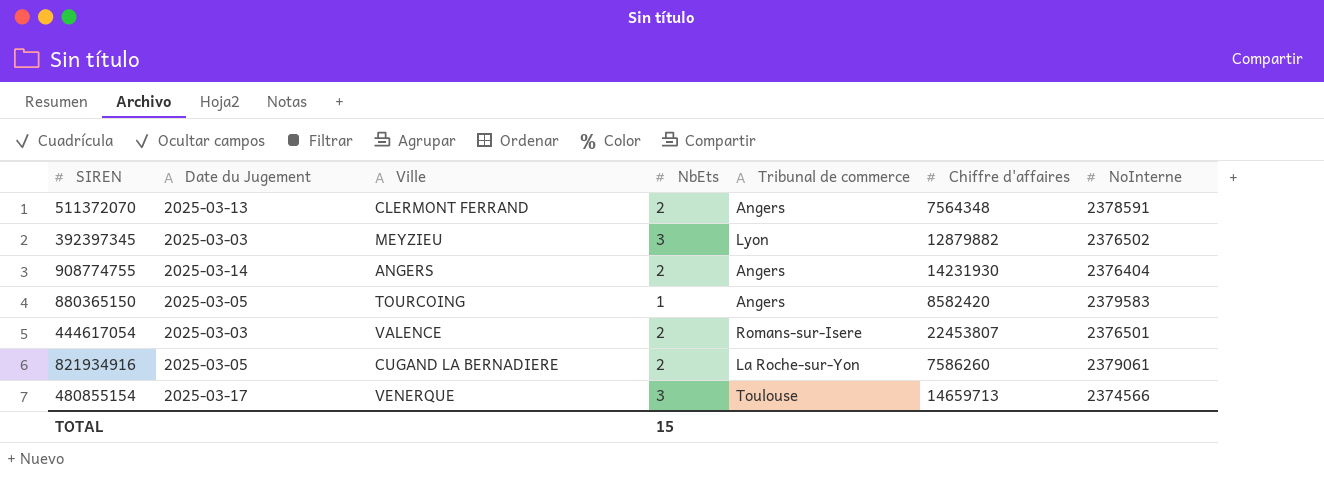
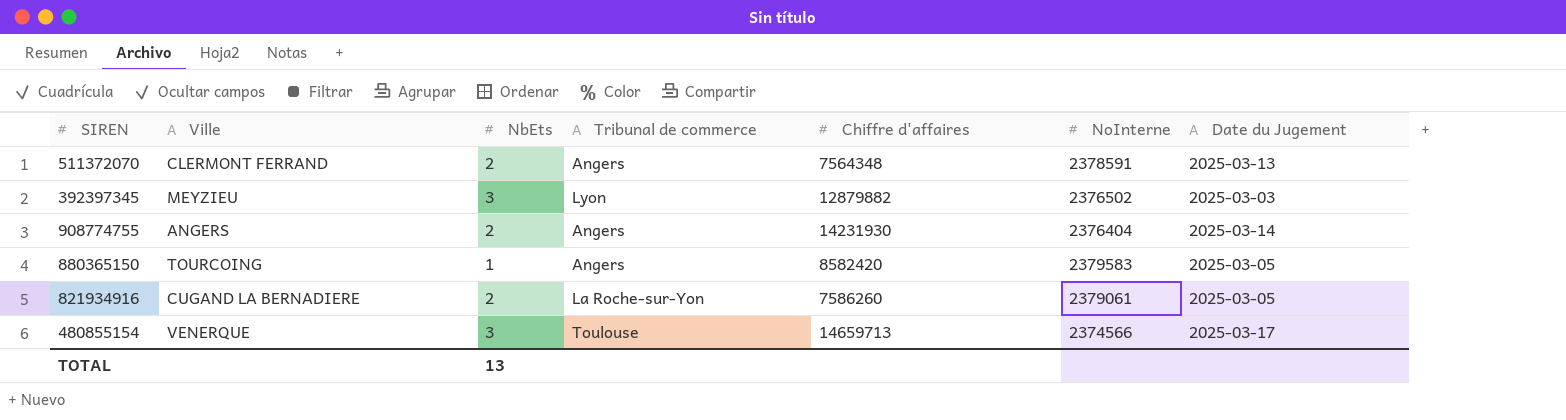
column Date du Jugement | position: 2 -> 7
row 444617054: 2025-03-03 | VALENCE | 2 | Romans-sur-Isere | 22453807 | 2376501 -> none
TOTAL | NbEts: 15 -> 13

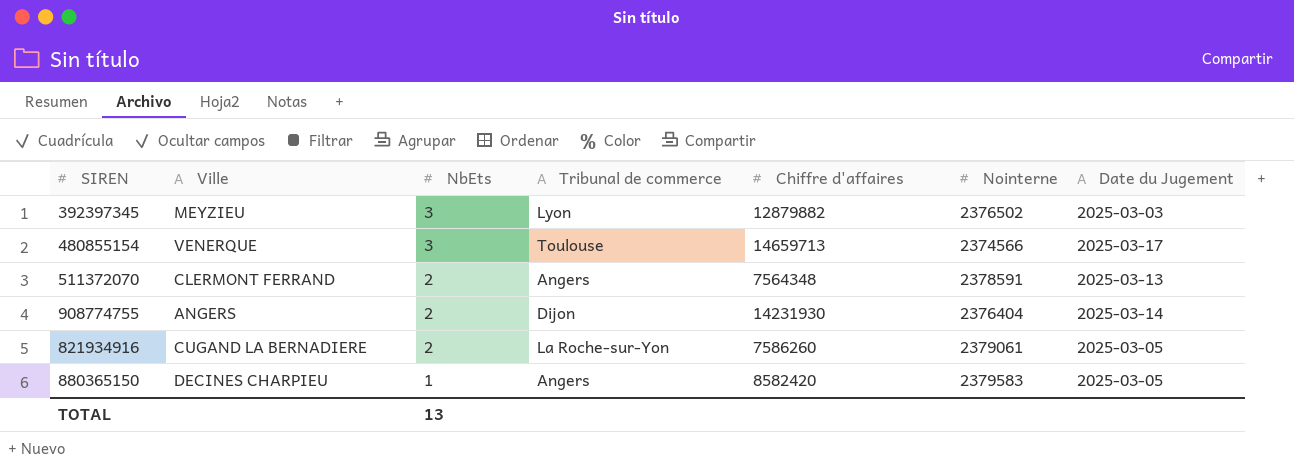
row order: none -> NbEts descending
column name: NoInterne -> Nointerne
908774755 | Tribunal de commerce: Angers -> Dijon
880365150 | Ville: TOURCOING -> DECINES CHARPIEU

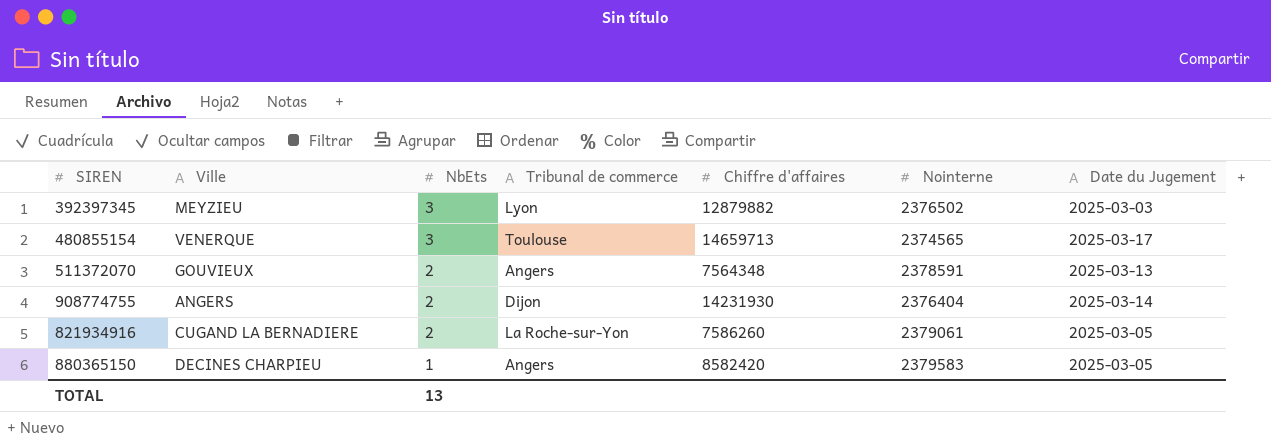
480855154 | Nointerne: 2374566 -> 2374565
511372070 | Ville: CLERMONT FERRAND -> GOUVIEUX

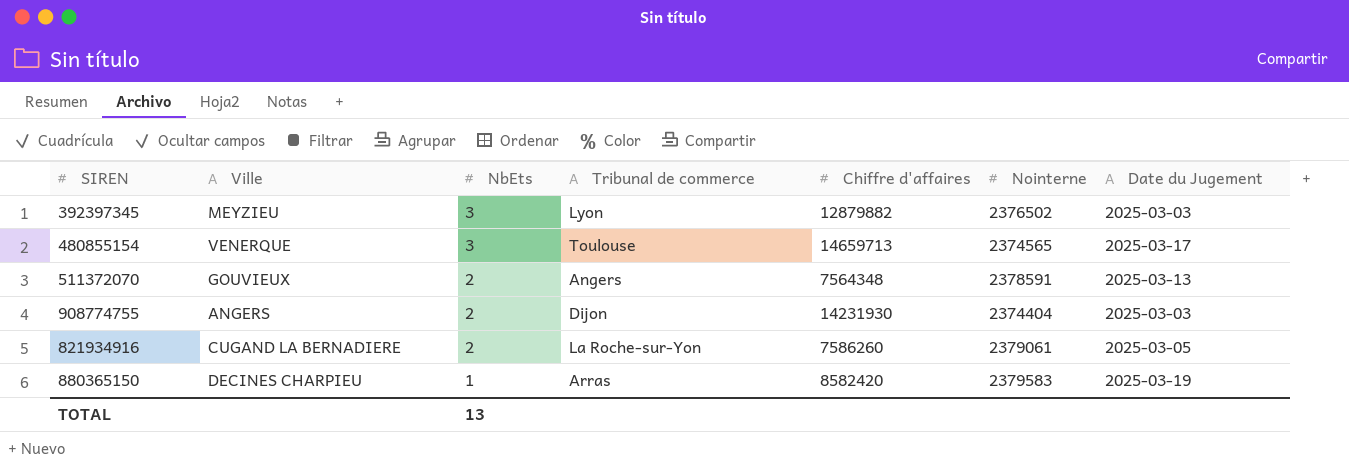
908774755 | Nointerne: 2376404 -> 2374404
908774755 | Date du Jugement: 2025-03-14 -> 2025-03-03
880365150 | Tribunal de commerce: Angers -> Arras
880365150 | Date du Jugement: 2025-03-05 -> 2025-03-19

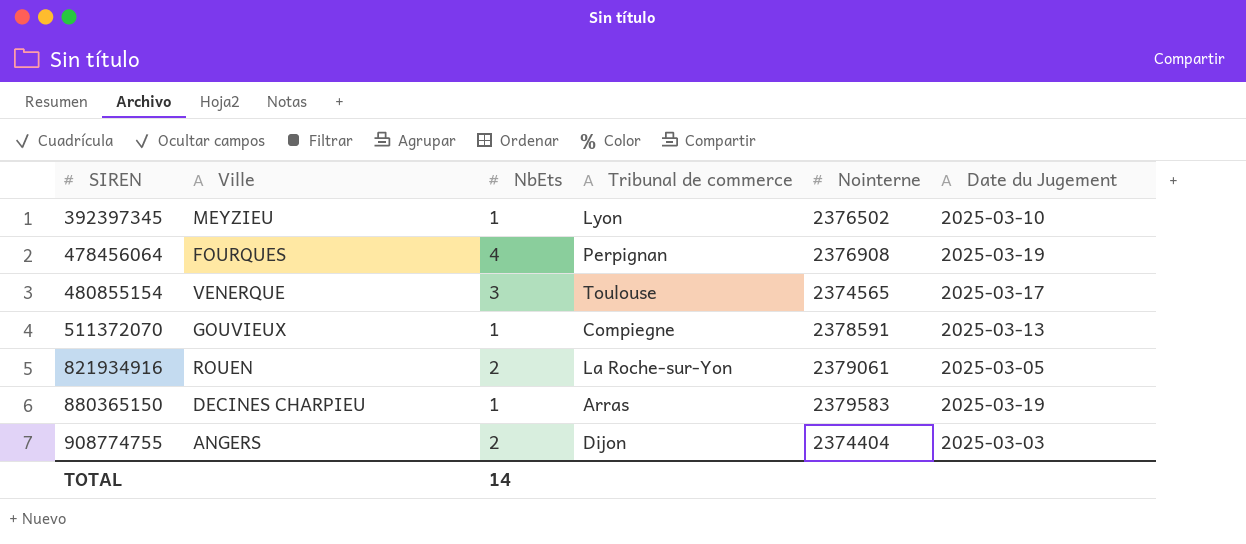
row order: NbEts descending -> SIREN ascending
column Chiffre d'affaires | position: 5 -> none
392397345 | NbEts: 3 -> 1
392397345 | Date du Jugement: 2025-03-03 -> 2025-03-10
row 478456064: none -> FOURQUES | 4 | Perpignan | 2376908 | 2025-03-19
511372070 | NbEts: 2 -> 1
511372070 | Tribunal de commerce: Angers -> Compiegne
821934916 | Ville: CUGAND LA BERNADIERE -> ROUEN
TOTAL | NbEts: 13 -> 14

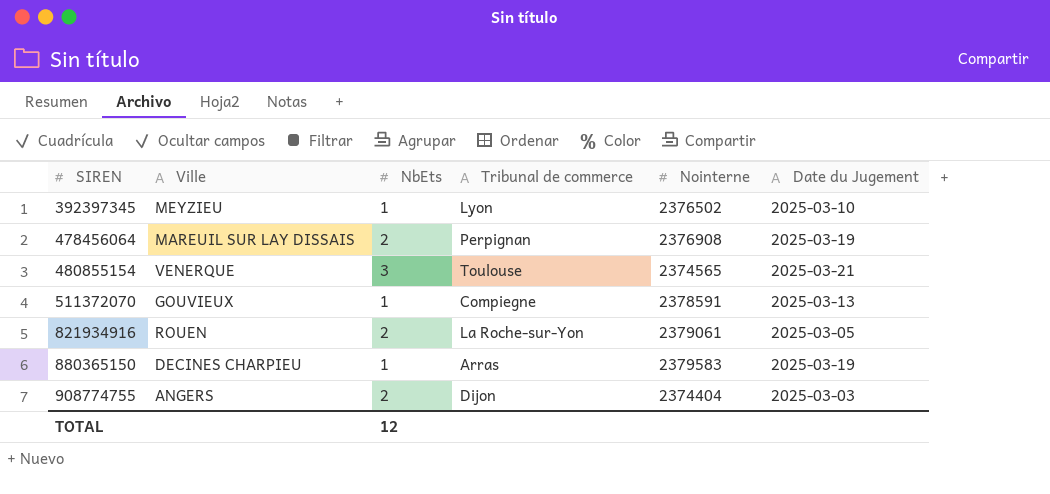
478456064 | Ville: FOURQUES -> MAREUIL SUR LAY DISSAIS
478456064 | NbEts: 4 -> 2
480855154 | Date du Jugement: 2025-03-17 -> 2025-03-21
TOTAL | NbEts: 14 -> 12

